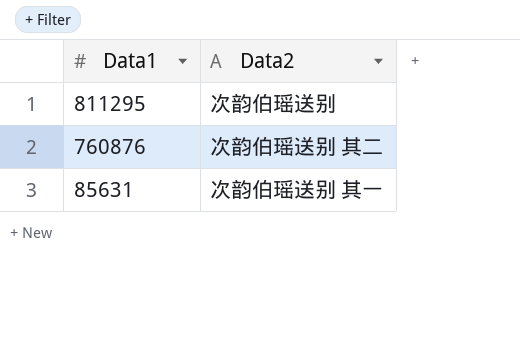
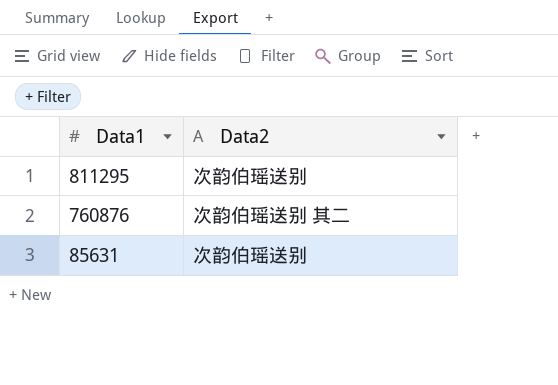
85631 | Data2: 次韵伯瑶送别 其一 -> 次韵伯瑶送别

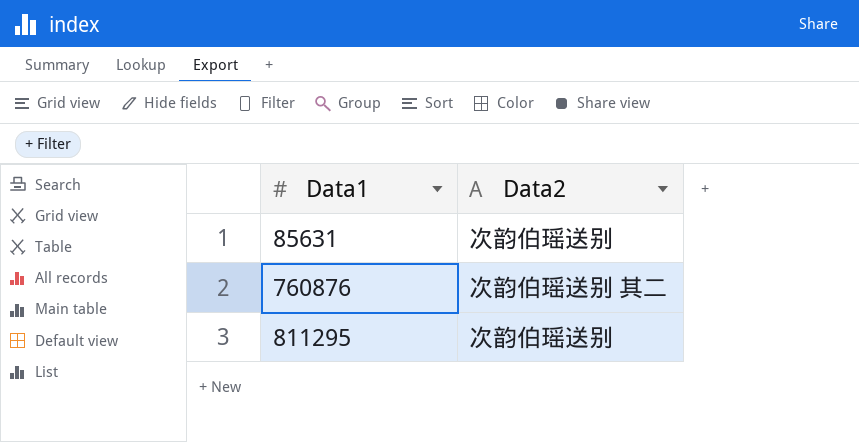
row order: Data1 descending -> Data1 ascending

